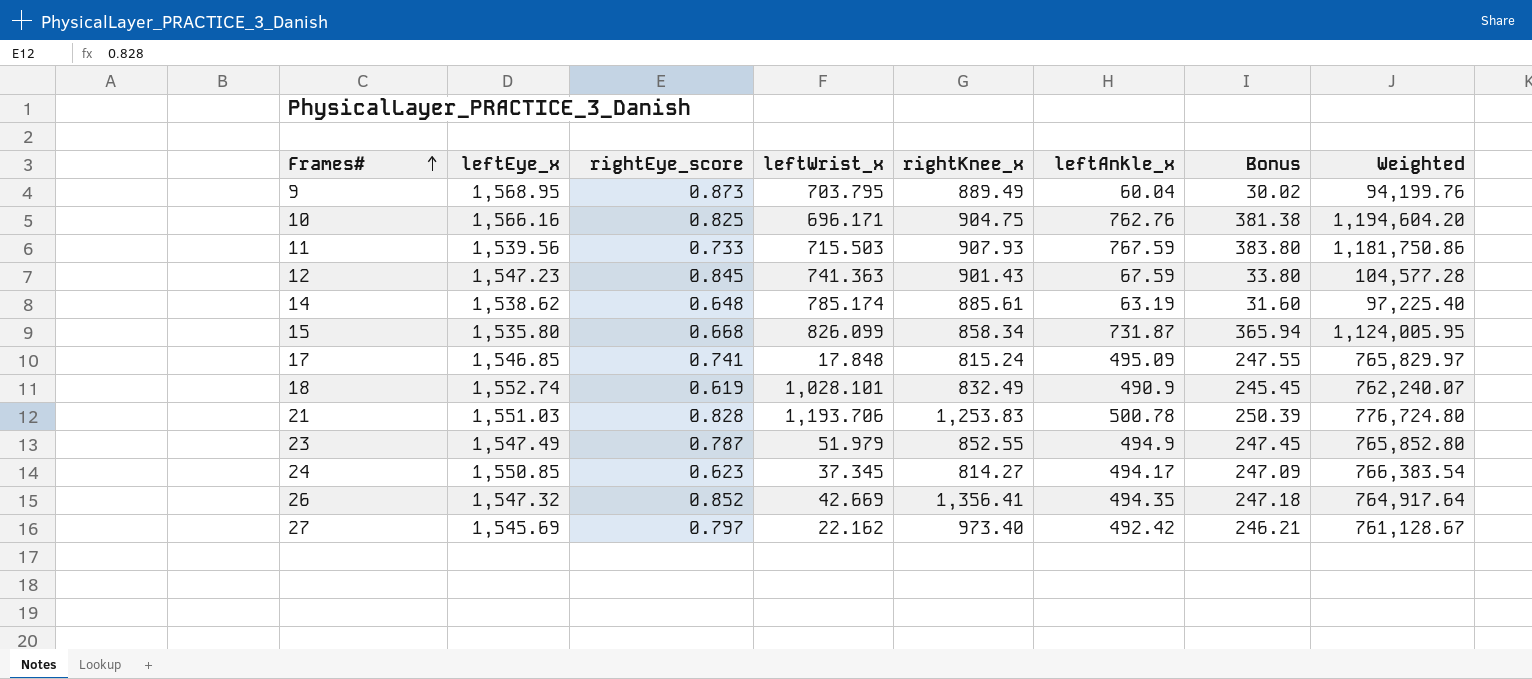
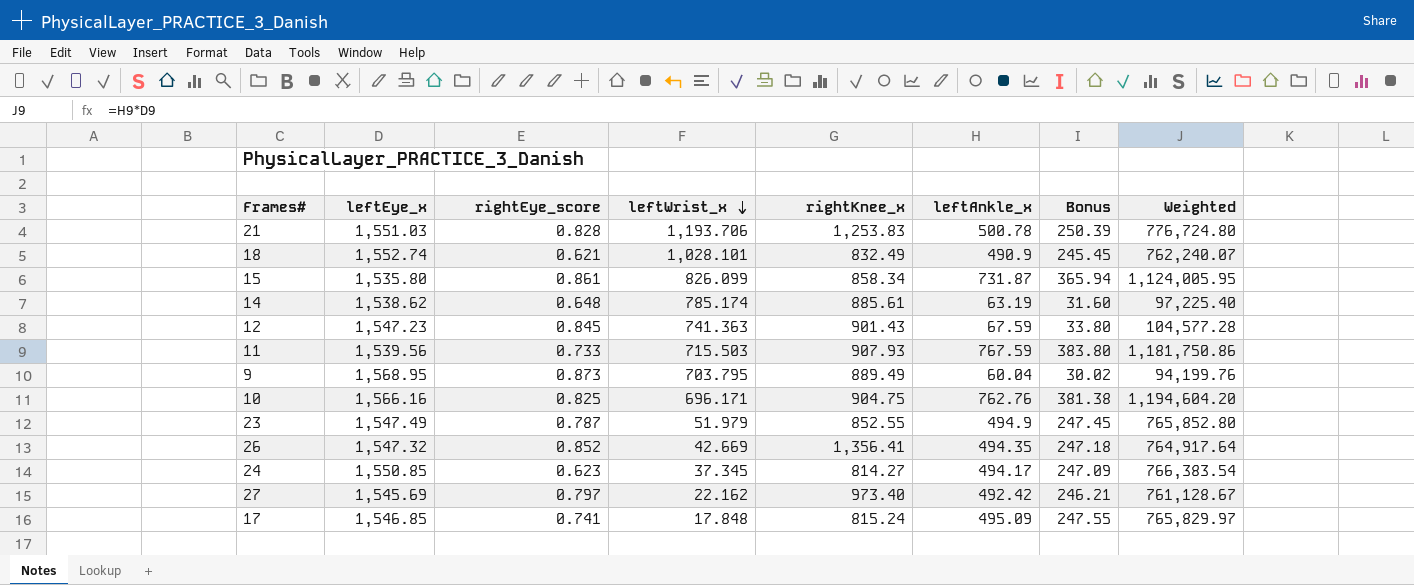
row order: Frames# ascending -> leftWrist_x descending
18 | rightEye_score: 0.619 -> 0.621
15 | rightEye_score: 0.668 -> 0.861

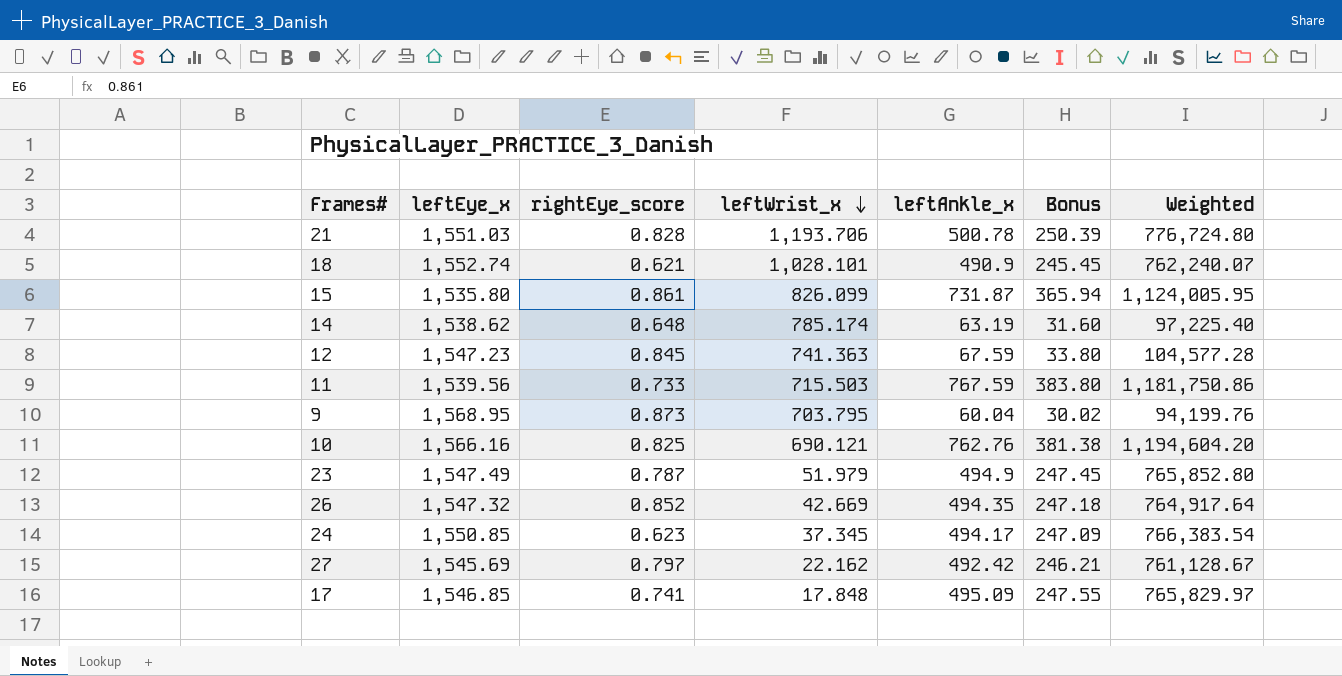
column rightKnee_x | position: 5 -> none
10 | leftWrist_x: 696.171 -> 690.121

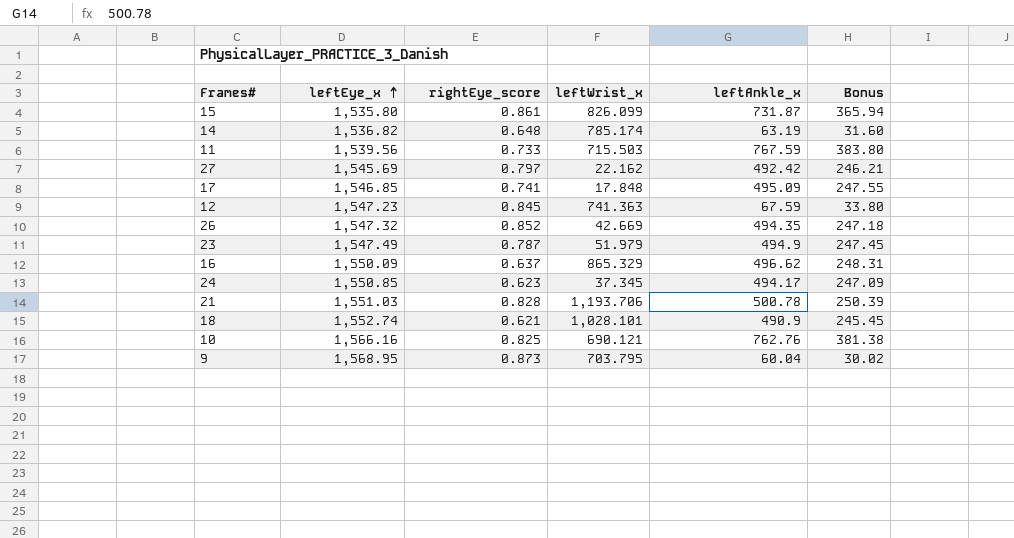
row order: leftWrist_x descending -> leftEye_x ascending
column Weighted | formula: [leftEye_x] * [leftAnkle_x] -> none
14 | leftEye_x: 1,538.62 -> 1,536.82
row 16: none -> 1,550.09 | 0.637 | 865.329 | 496.62 | 248.31

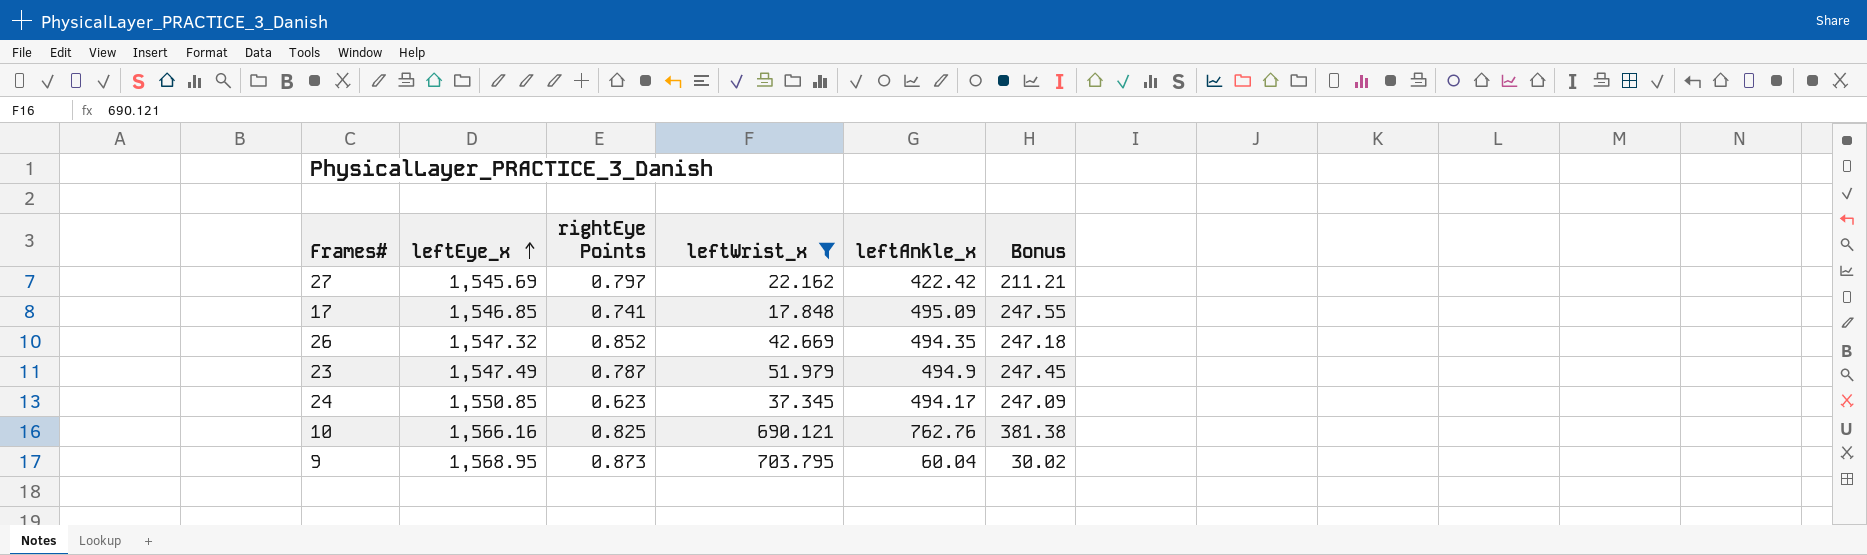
filter: none -> leftWrist_x <= 703.795
column name: rightEye_score -> rightEye Points
27 | leftAnkle_x: 492.42 -> 422.42
27 | Bonus: 246.21 -> 211.21

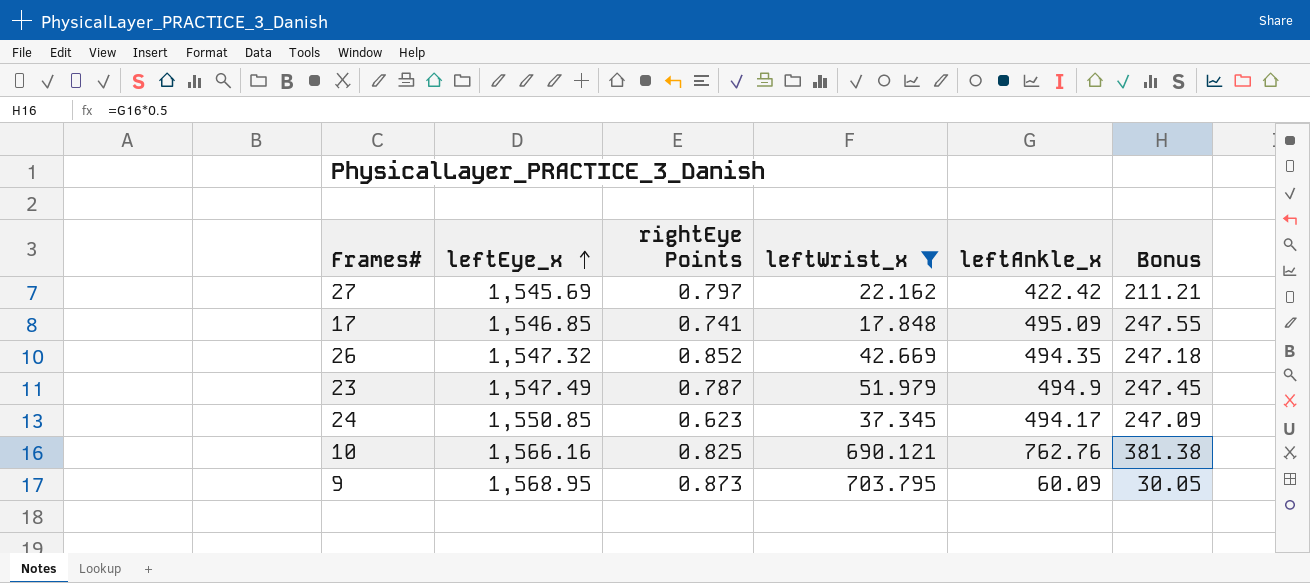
9 | leftAnkle_x: 60.04 -> 60.09
9 | Bonus: 30.02 -> 30.05

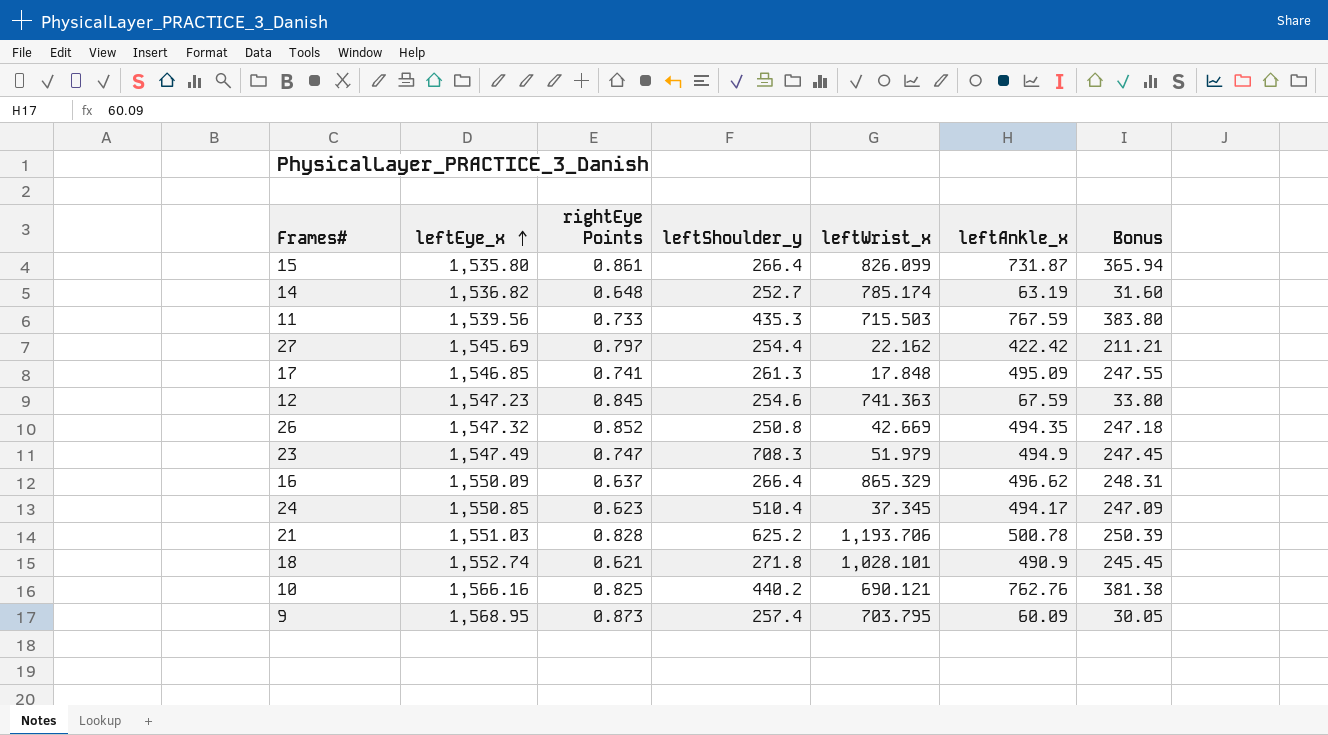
filter: leftWrist_x <= 703.795 -> none
column leftShoulder_y | position: none -> 4
23 | rightEye Points: 0.787 -> 0.747

